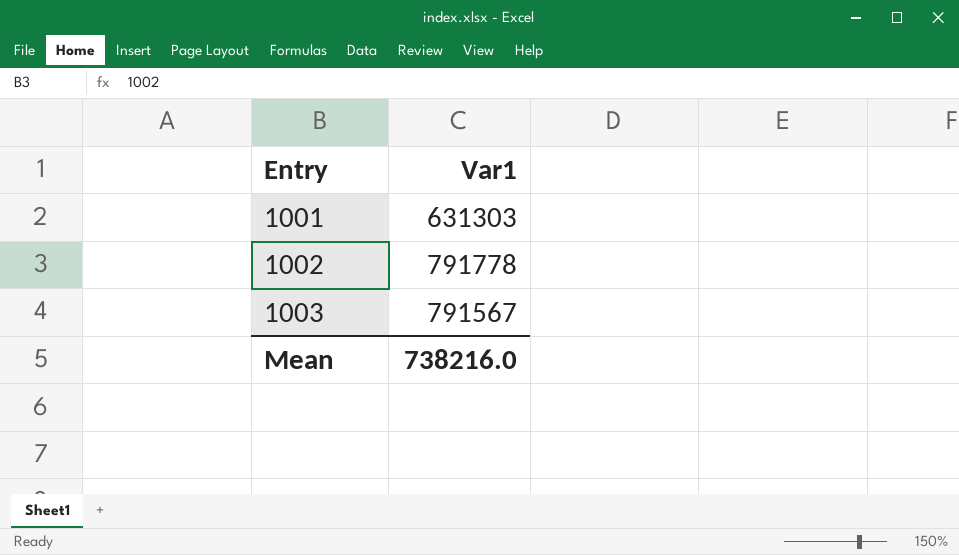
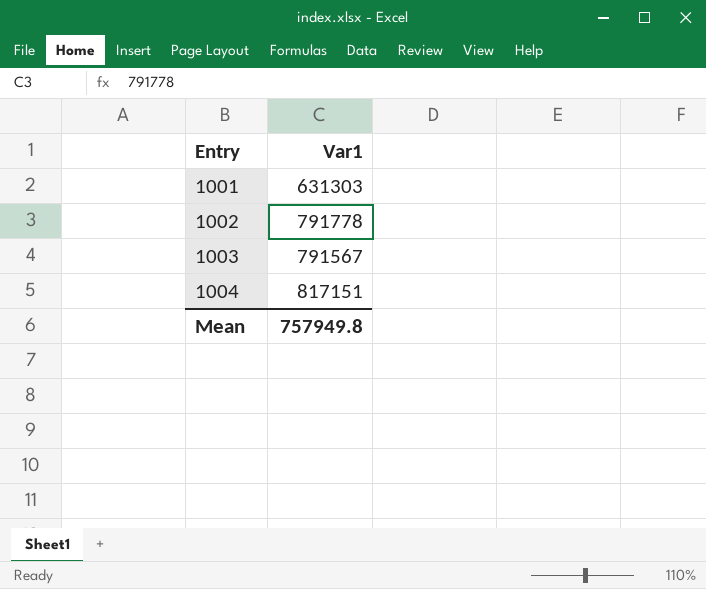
row 1004: none -> 817151
Mean | Var1: 738216.0 -> 757949.8

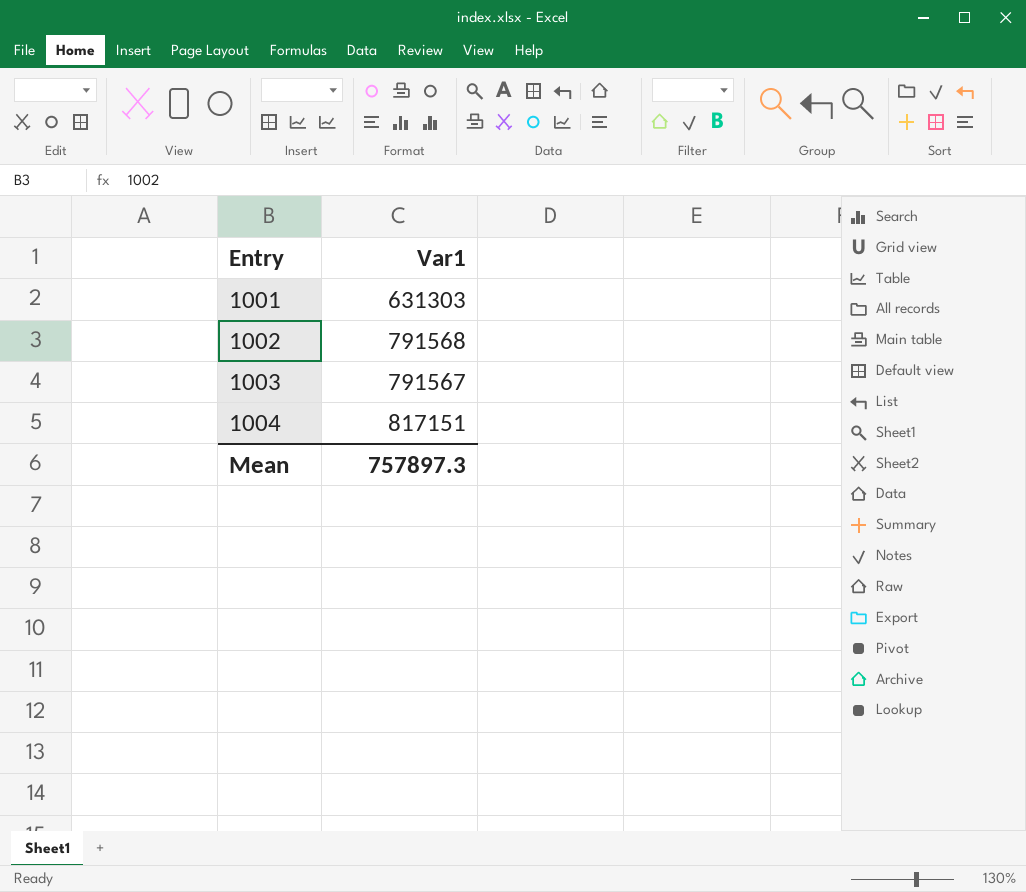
1002 | Var1: 791778 -> 791568
Mean | Var1: 757949.8 -> 757897.3

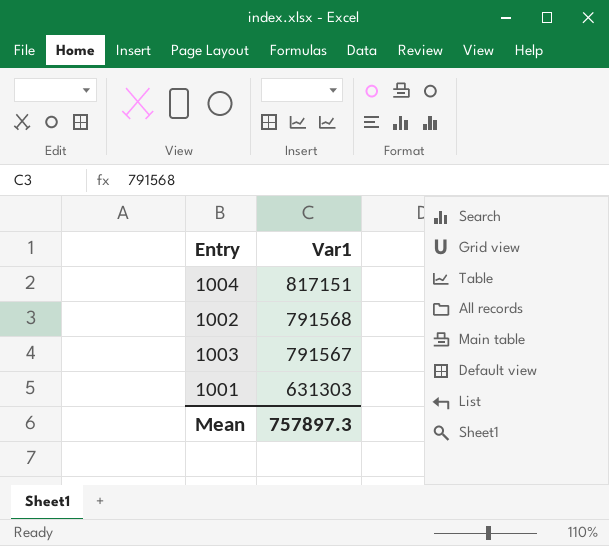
row order: Entry ascending -> Var1 descending

